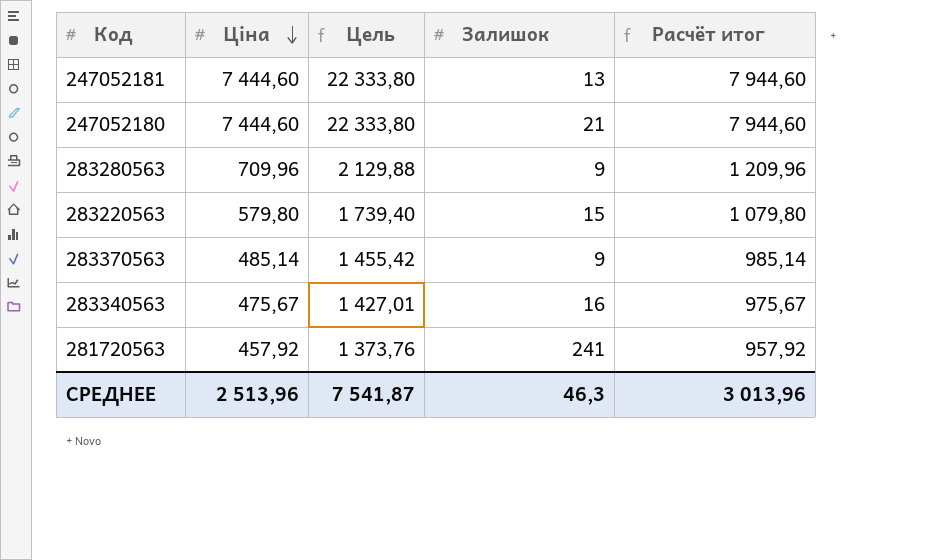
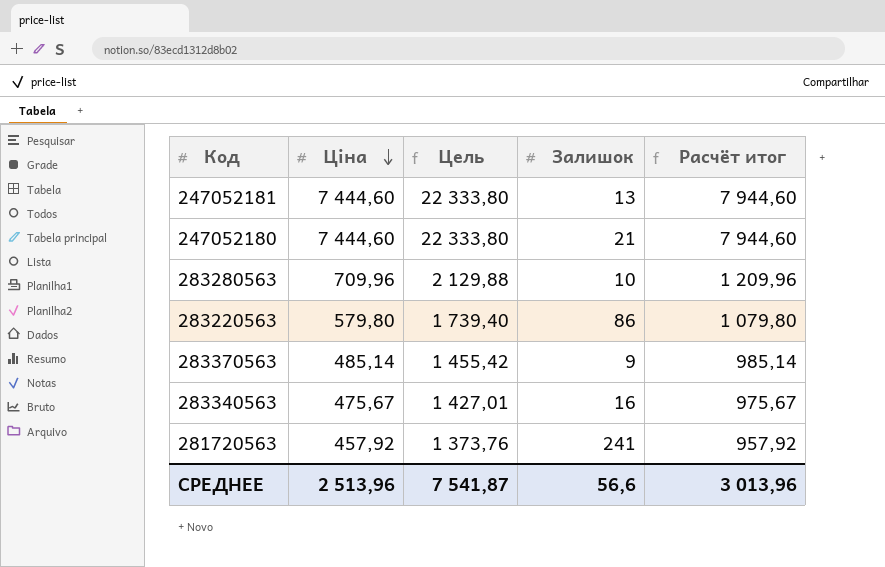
283280563 | Залишок: 9 -> 10
283220563 | Залишок: 15 -> 86
СРЕДНЕЕ | Залишок: 46,3 -> 56,6

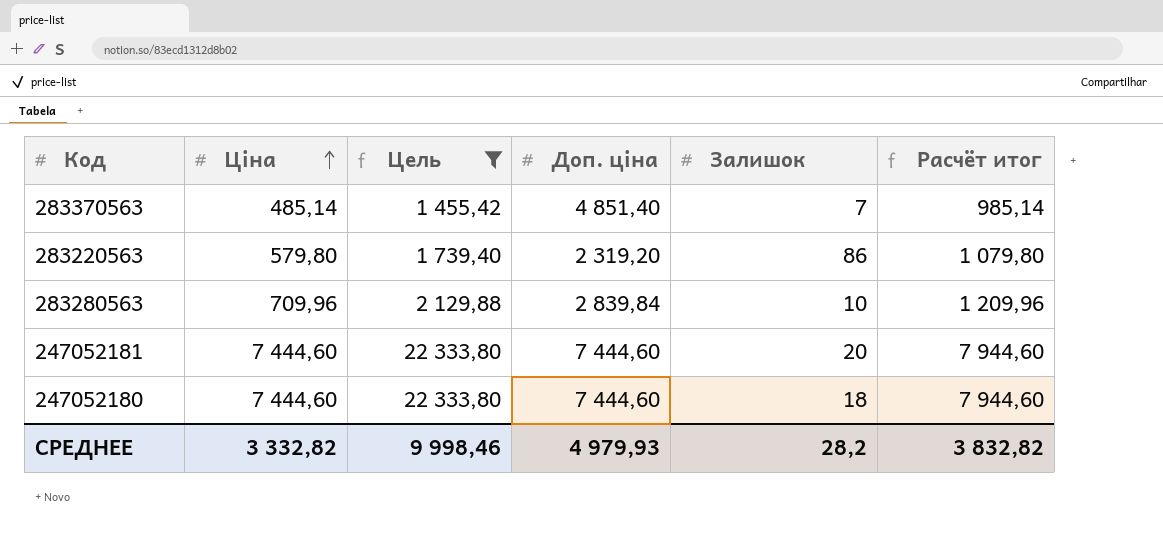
filter: none -> Цель >= 1 455,42
row order: Ціна descending -> Ціна ascending
column Доп. ціна | position: none -> 4
283370563 | Залишок: 9 -> 7
247052181 | Залишок: 13 -> 20
247052180 | Залишок: 21 -> 18
СРЕДНЕЕ | Ціна: 2 513,96 -> 3 332,82
СРЕДНЕЕ | Цель: 7 541,87 -> 9 998,46
СРЕДНЕЕ | Залишок: 56,6 -> 28,2
СРЕДНЕЕ | Расчёт итог: 3 013,96 -> 3 832,82

